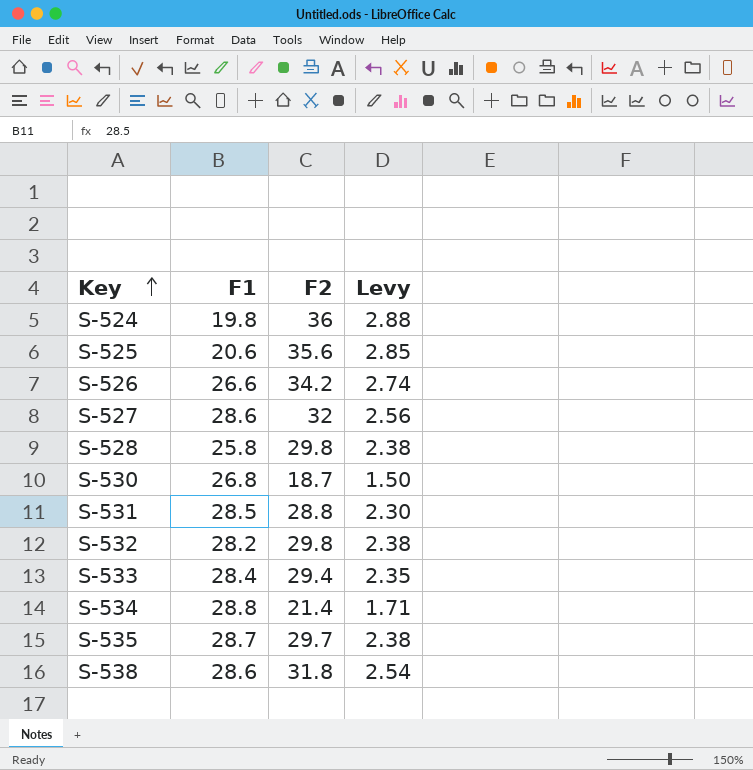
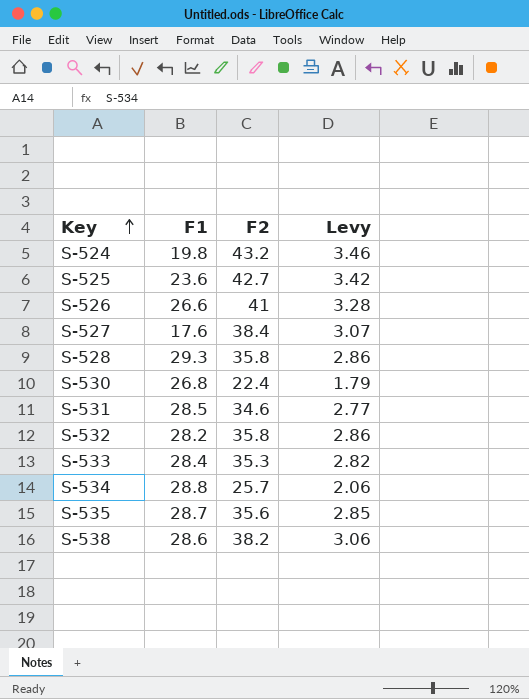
S-524 | F2: 36 -> 43.2
S-524 | Levy: 2.88 -> 3.46
S-525 | F1: 20.6 -> 23.6
S-525 | F2: 35.6 -> 42.7
S-525 | Levy: 2.85 -> 3.42
S-526 | F2: 34.2 -> 41
S-526 | Levy: 2.74 -> 3.28
S-527 | F1: 28.6 -> 17.6
S-527 | F2: 32 -> 38.4
S-527 | Levy: 2.56 -> 3.07
S-528 | F1: 25.8 -> 29.3
S-528 | F2: 29.8 -> 35.8
S-528 | Levy: 2.38 -> 2.86
S-530 | F2: 18.7 -> 22.4
S-530 | Levy: 1.50 -> 1.79
S-531 | F2: 28.8 -> 34.6
S-531 | Levy: 2.30 -> 2.77
S-532 | F2: 29.8 -> 35.8
S-532 | Levy: 2.38 -> 2.86
S-533 | F2: 29.4 -> 35.3
S-533 | Levy: 2.35 -> 2.82
S-534 | F2: 21.4 -> 25.7
S-534 | Levy: 1.71 -> 2.06
S-535 | F2: 29.7 -> 35.6
S-535 | Levy: 2.38 -> 2.85
S-538 | F2: 31.8 -> 38.2
S-538 | Levy: 2.54 -> 3.06

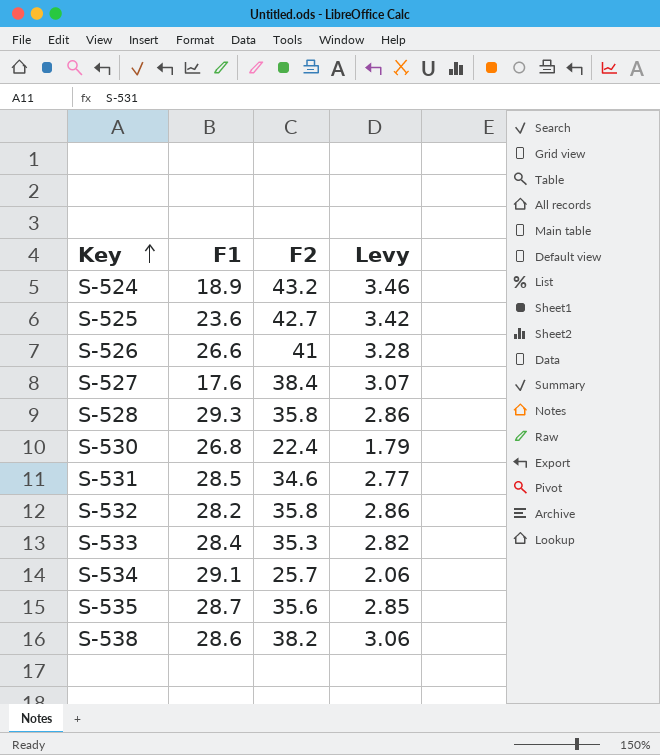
S-524 | F1: 19.8 -> 18.9
S-534 | F1: 28.8 -> 29.1

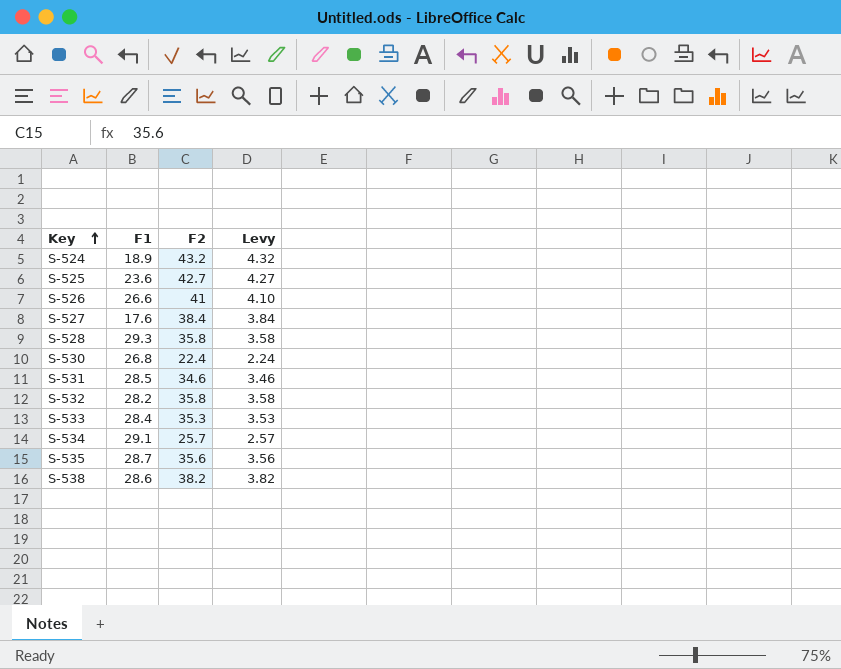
column Levy | formula: [F2] * 0.08 -> [F2] * 0.1

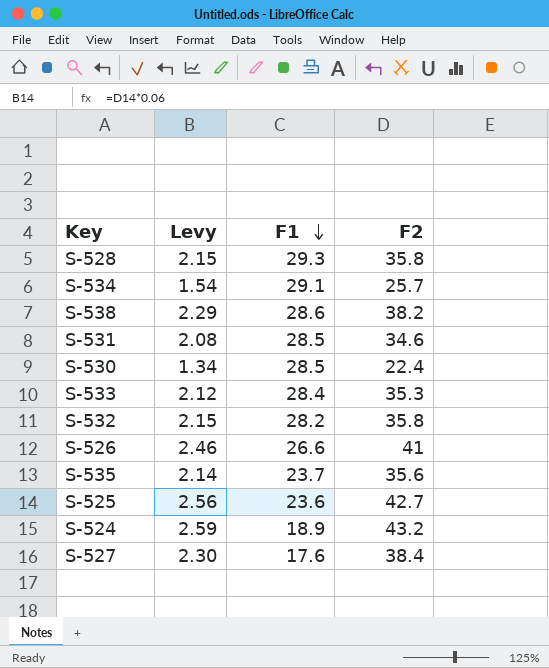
row order: Key ascending -> F1 descending
column Levy | formula: [F2] * 0.1 -> [F2] * 0.06
column Levy | position: 4 -> 2
S-530 | F1: 26.8 -> 28.5
S-535 | F1: 28.7 -> 23.7

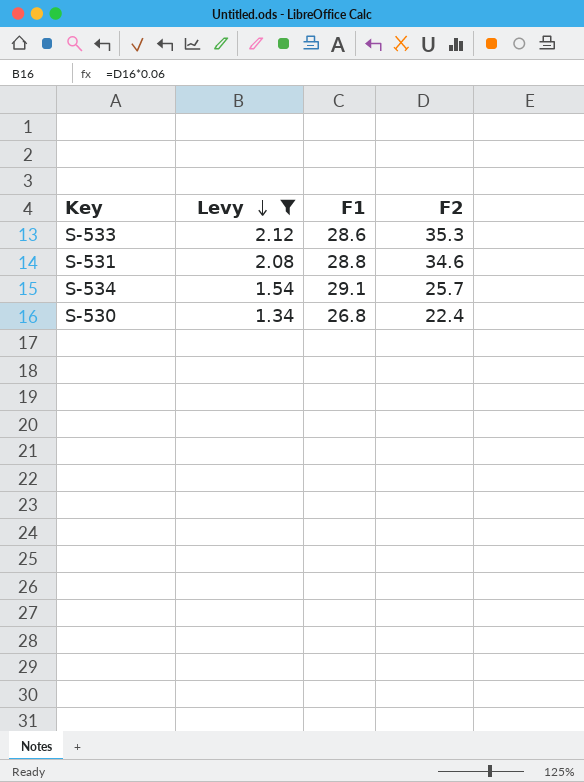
filter: none -> Levy <= 2.12
row order: F1 descending -> Levy descending
S-533 | F1: 28.4 -> 28.6
S-531 | F1: 28.5 -> 28.8
S-530 | F1: 28.5 -> 26.8

